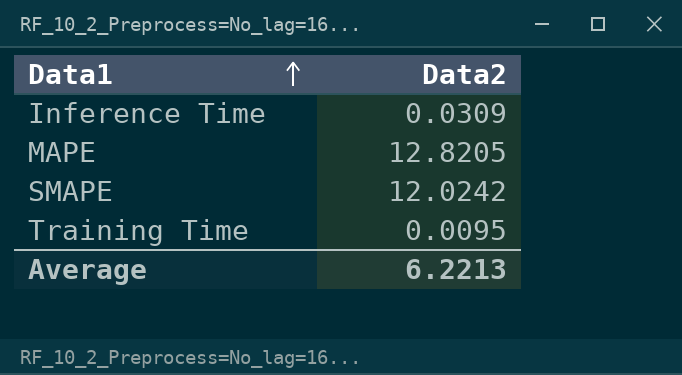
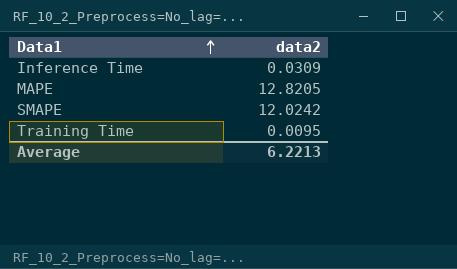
column name: Data2 -> data2

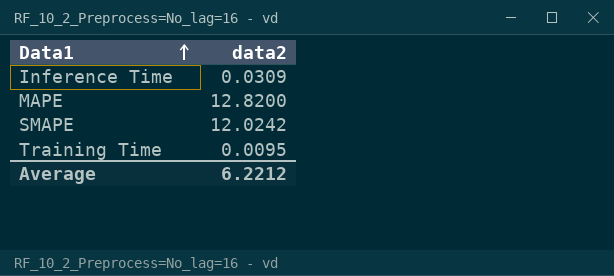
MAPE | data2: 12.8205 -> 12.8200
Average | data2: 6.2213 -> 6.2212

